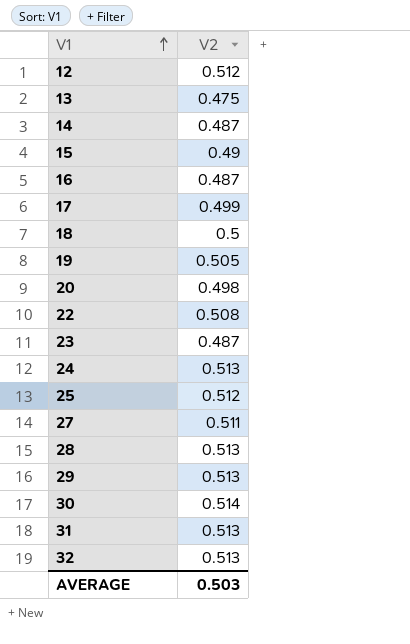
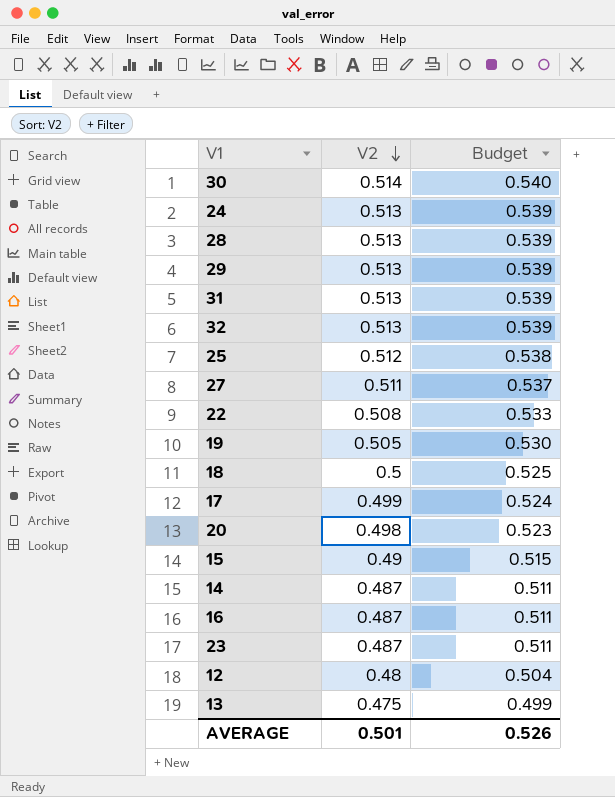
row order: V1 ascending -> V2 descending
column Budget | formula: none -> [V2] * 1.05
12 | V2: 0.512 -> 0.48
AVERAGE | V2: 0.503 -> 0.501

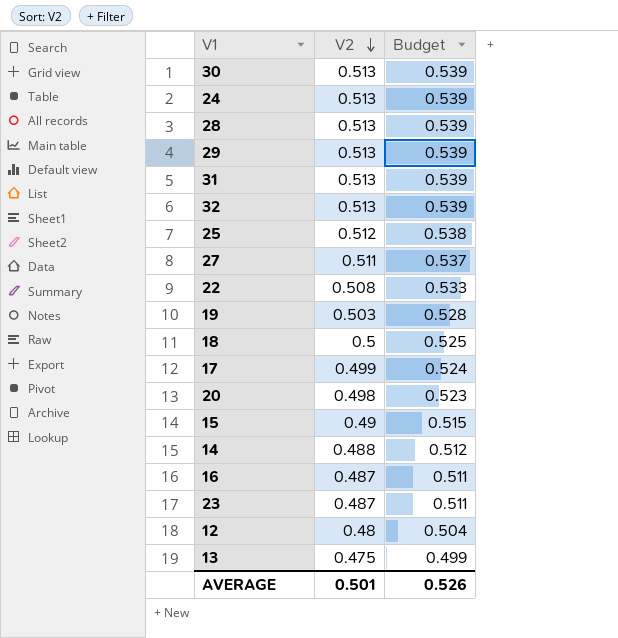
30 | V2: 0.514 -> 0.513
30 | Budget: 0.540 -> 0.539
19 | V2: 0.505 -> 0.503
19 | Budget: 0.530 -> 0.528
14 | V2: 0.487 -> 0.488
14 | Budget: 0.511 -> 0.512

